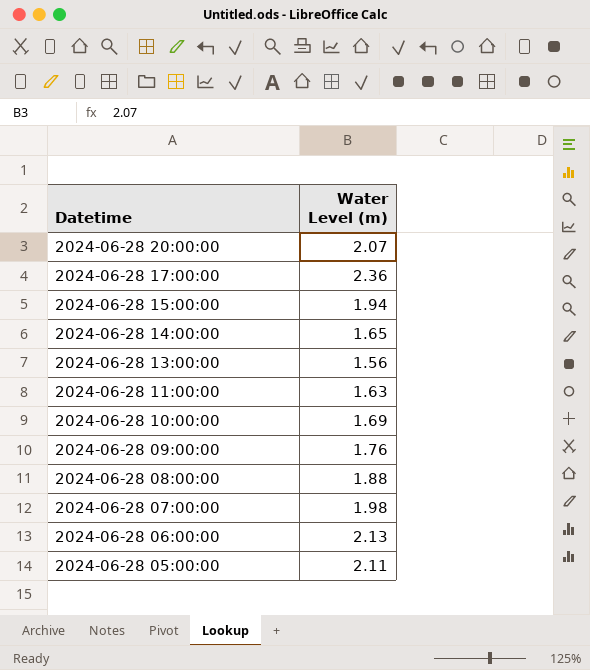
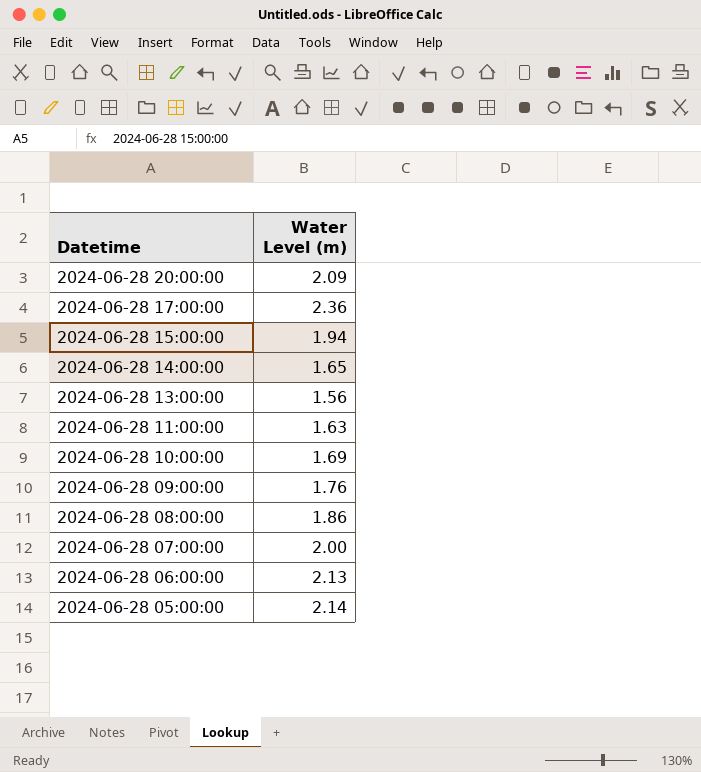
2024-06-28 20:00:00 | Water Level (m): 2.07 -> 2.09
2024-06-28 08:00:00 | Water Level (m): 1.88 -> 1.86
2024-06-28 07:00:00 | Water Level (m): 1.98 -> 2.00
2024-06-28 05:00:00 | Water Level (m): 2.11 -> 2.14

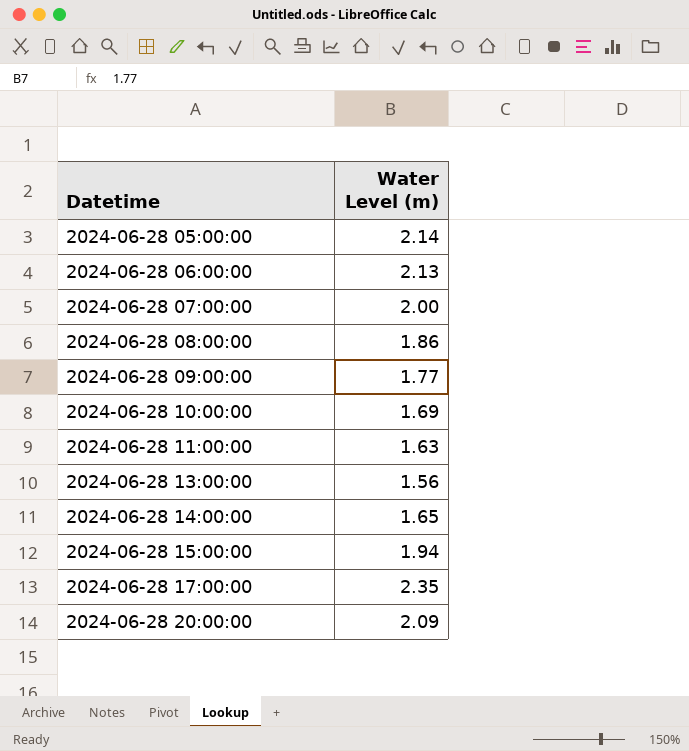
row order: Datetime descending -> Datetime ascending
2024-06-28 09:00:00 | Water Level (m): 1.76 -> 1.77
2024-06-28 17:00:00 | Water Level (m): 2.36 -> 2.35

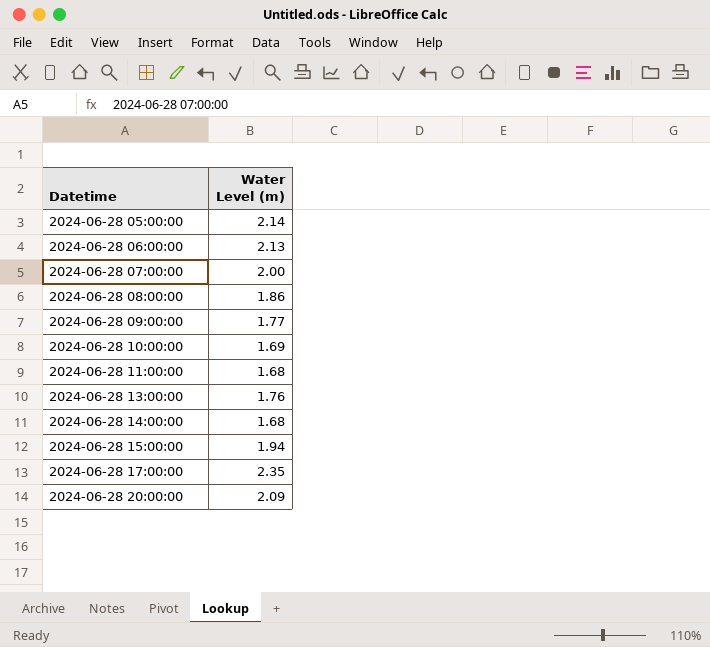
2024-06-28 11:00:00 | Water Level (m): 1.63 -> 1.68
2024-06-28 13:00:00 | Water Level (m): 1.56 -> 1.76
2024-06-28 14:00:00 | Water Level (m): 1.65 -> 1.68

